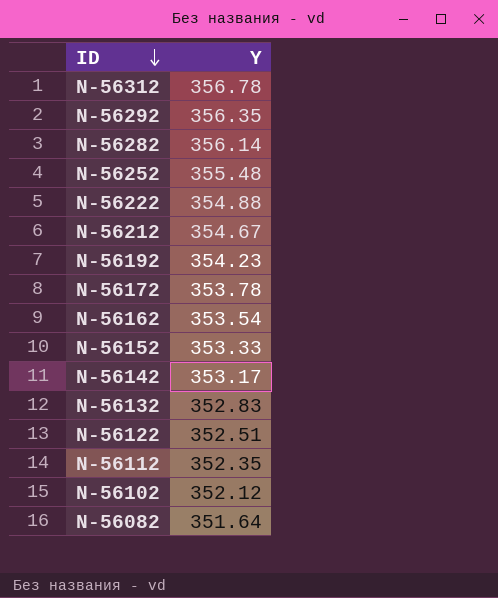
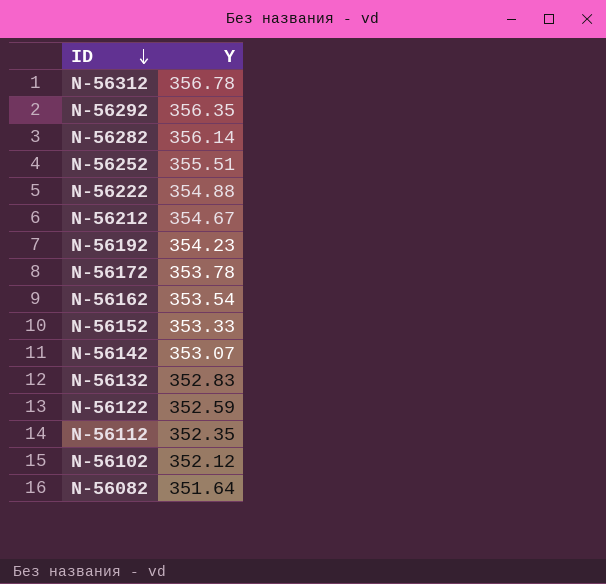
N-56252 | Y: 355.48 -> 355.51
N-56142 | Y: 353.17 -> 353.07
N-56122 | Y: 352.51 -> 352.59

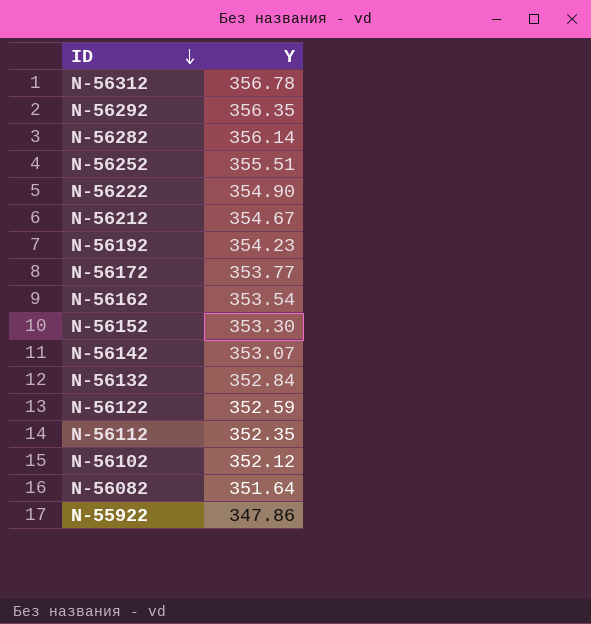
N-56222 | Y: 354.88 -> 354.90
N-56172 | Y: 353.78 -> 353.77
N-56152 | Y: 353.33 -> 353.30
N-56132 | Y: 352.83 -> 352.84
row N-55922: none -> 347.86

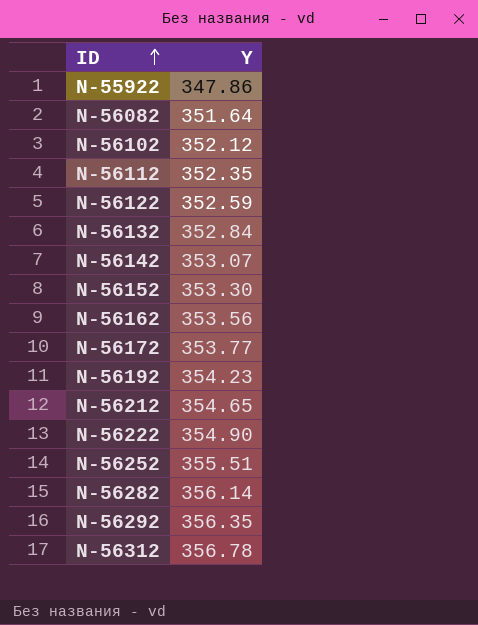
row order: ID descending -> ID ascending
N-56162 | Y: 353.54 -> 353.56
N-56212 | Y: 354.67 -> 354.65

